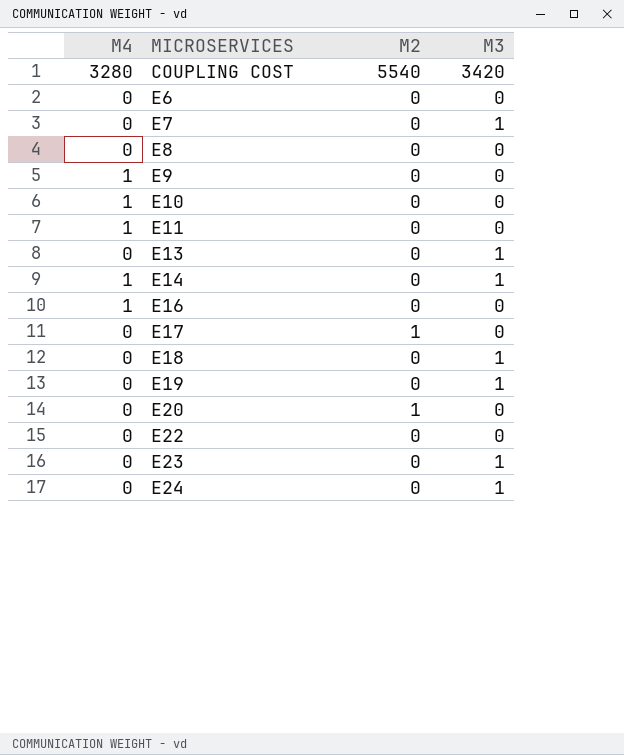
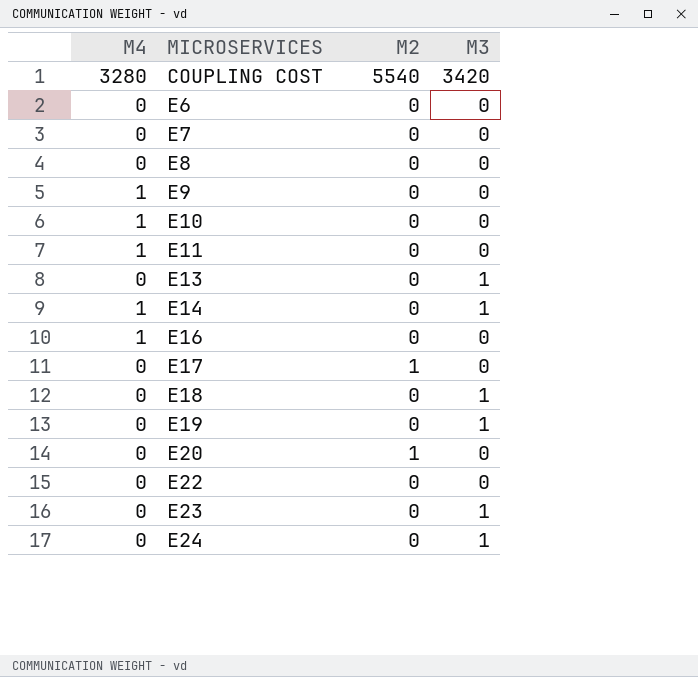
E7 | M3: 1 -> 0

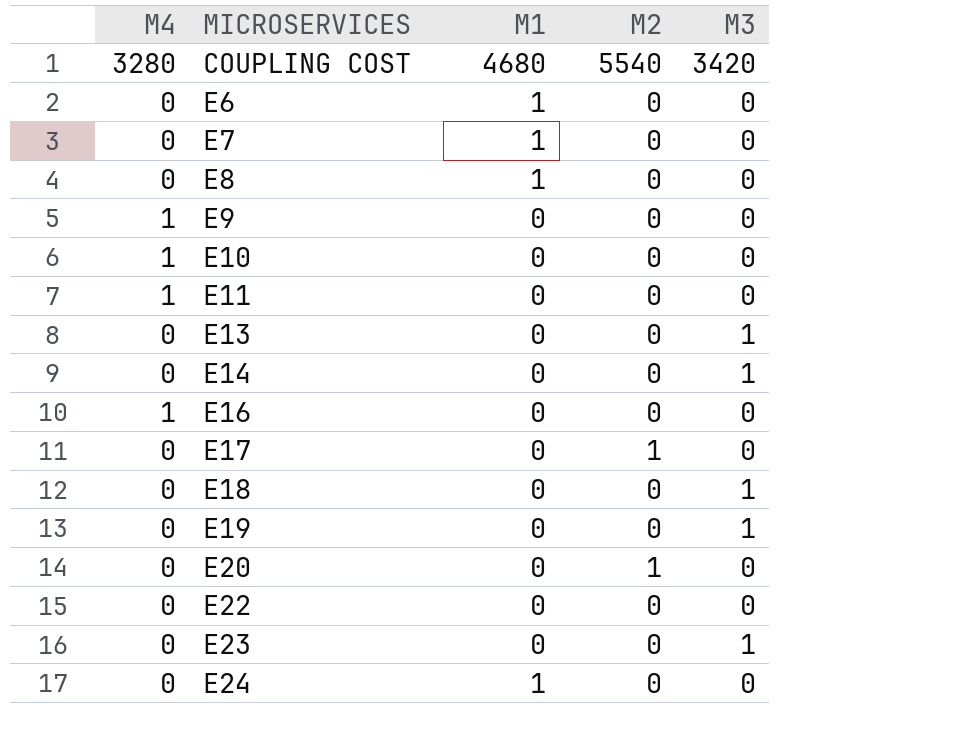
column M1 | position: none -> 3
E14 | M4: 1 -> 0
E24 | M3: 1 -> 0

